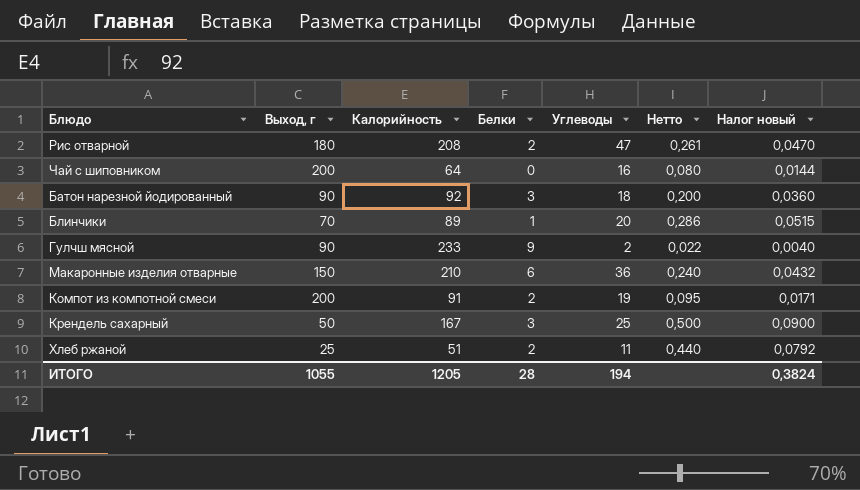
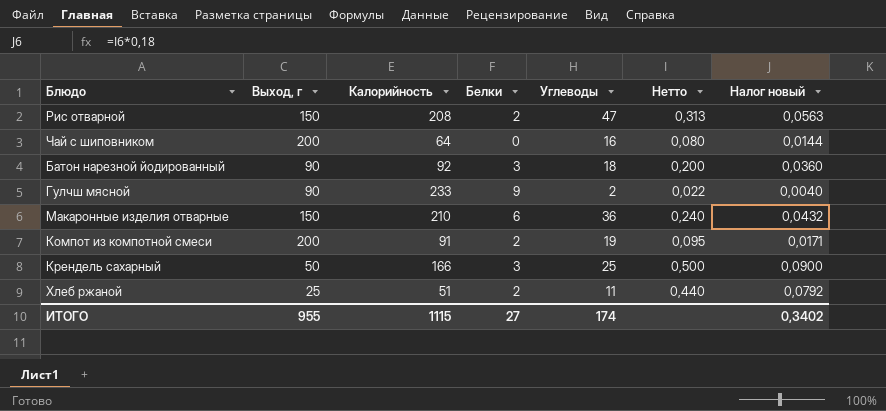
row Блинчики: 70 | 89 | 1 | 20 | 0,286 | 0,0515 -> none
Рис отварной | Выход, г: 180 -> 150
Рис отварной | Нетто: 0,261 -> 0,313
Рис отварной | Налог новый: 0,0470 -> 0,0563
Крендель сахарный | Калорийность: 167 -> 166
ИТОГО | Выход, г: 1055 -> 955
ИТОГО | Калорийность: 1205 -> 1115
ИТОГО | Белки: 28 -> 27
ИТОГО | Углеводы: 194 -> 174
ИТОГО | Налог новый: 0,3824 -> 0,3402

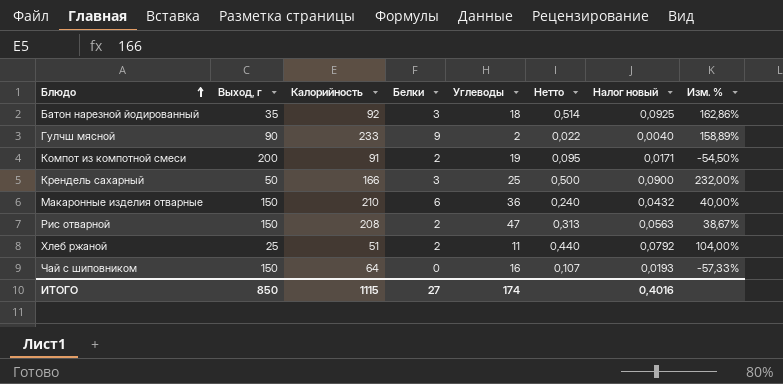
row order: none -> Блюдо ascending
column Изм. % | formula: none -> ([Калорийность] - [Выход, г]) / [Выход, г]
Батон нарезной йодированный | Выход, г: 90 -> 35
Батон нарезной йодированный | Нетто: 0,200 -> 0,514
Батон нарезной йодированный | Налог новый: 0,0360 -> 0,0925
Чай с шиповником | Выход, г: 200 -> 150
Чай с шиповником | Нетто: 0,080 -> 0,107
Чай с шиповником | Налог новый: 0,0144 -> 0,0193
ИТОГО | Выход, г: 955 -> 850
ИТОГО | Налог новый: 0,3402 -> 0,4016

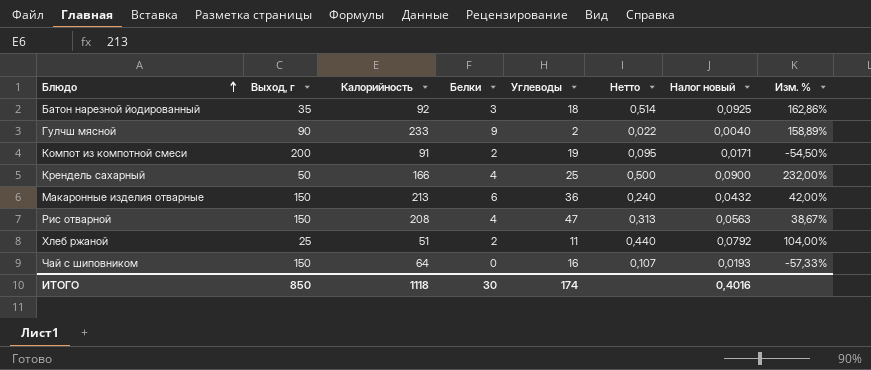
Крендель сахарный | Белки: 3 -> 4
Макаронные изделия отварные | Калорийность: 210 -> 213
Макаронные изделия отварные | Изм. %: 40,00% -> 42,00%
Рис отварной | Белки: 2 -> 4
ИТОГО | Калорийность: 1115 -> 1118
ИТОГО | Белки: 27 -> 30

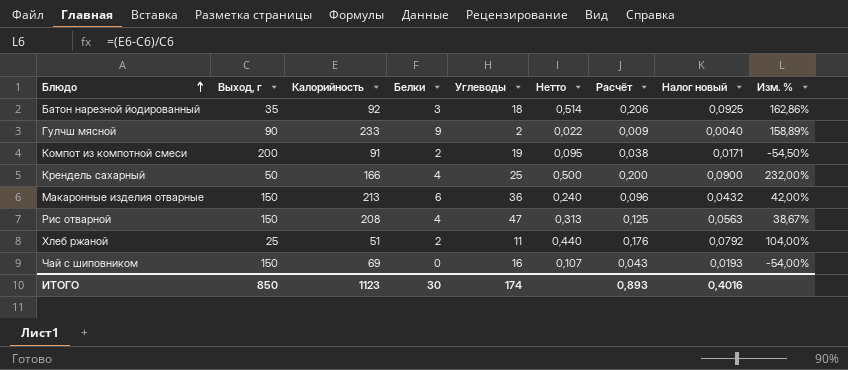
column Расчёт | formula: none -> [Нетто] * 0,4
Чай с шиповником | Калорийность: 64 -> 69
Чай с шиповником | Изм. %: -57,33% -> -54,00%
ИТОГО | Калорийность: 1118 -> 1123

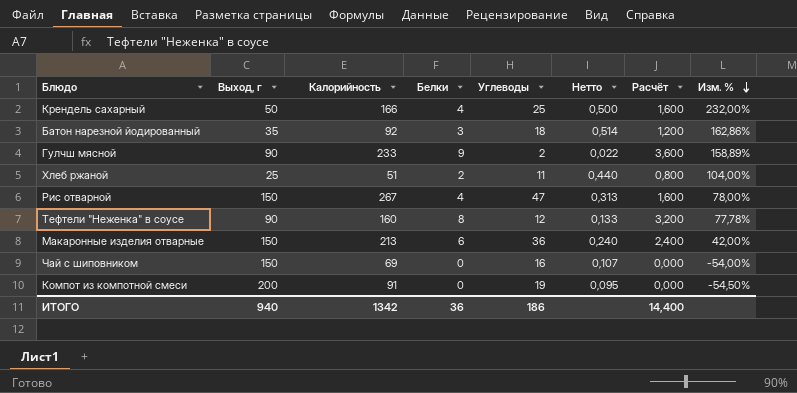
row order: Блюдо ascending -> Изм. % descending
column Налог новый | formula: [Нетто] * 0,18 -> none
column Расчёт | formula: [Нетто] * 0,4 -> [Белки] * 0,4
Рис отварной | Калорийность: 208 -> 267
Рис отварной | Изм. %: 38,67% -> 78,00%
row Тефтели "Неженка" в соусе: none -> 90 | 160 | 8 | 12 | 0,133 | 3,200 | 77,78%
Компот из компотной смеси | Белки: 2 -> 0
ИТОГО | Выход, г: 850 -> 940
ИТОГО | Калорийность: 1123 -> 1342
ИТОГО | Белки: 30 -> 36
ИТОГО | Углеводы: 174 -> 186
ИТОГО | Расчёт: 0,893 -> 14,400

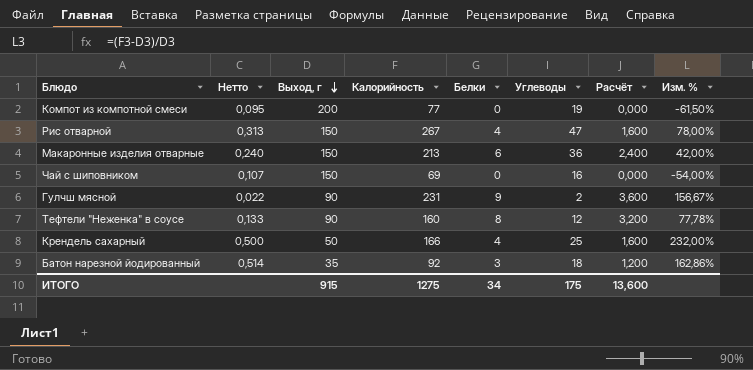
row order: Изм. % descending -> Выход, г descending
column Нетто | position: 6 -> 2
row Хлеб ржаной: 25 | 51 | 2 | 11 | 0,440 | 0,800 | 104,00% -> none
Компот из компотной смеси | Калорийность: 91 -> 77
Компот из компотной смеси | Изм. %: -54,50% -> -61,50%
Гулчш мясной | Калорийность: 233 -> 231
Гулчш мясной | Изм. %: 158,89% -> 156,67%
ИТОГО | Выход, г: 940 -> 915
ИТОГО | Калорийность: 1342 -> 1275
ИТОГО | Белки: 36 -> 34
ИТОГО | Углеводы: 186 -> 175
ИТОГО | Расчёт: 14,400 -> 13,600

